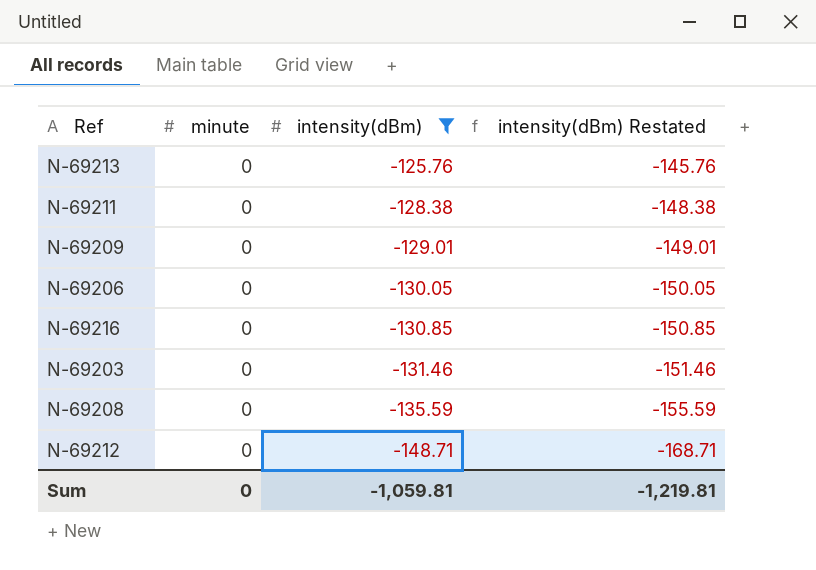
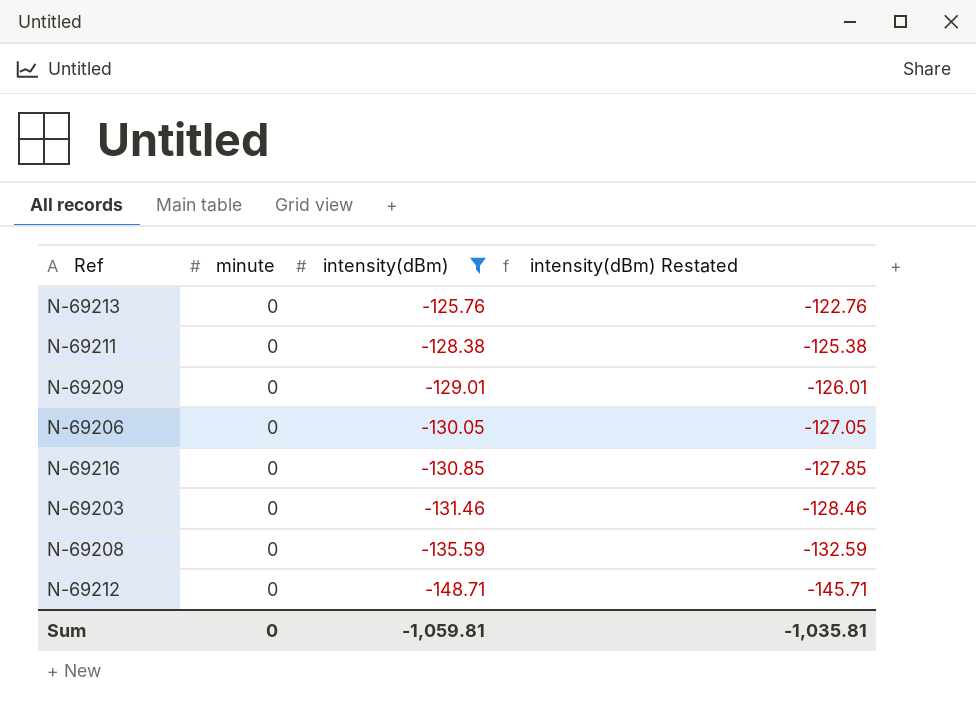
column intensity(dBm) Restated | formula: [intensity(dBm)] - 20 -> [intensity(dBm)] + 3
Sum | intensity(dBm) Restated: -1,219.81 -> -1,035.81

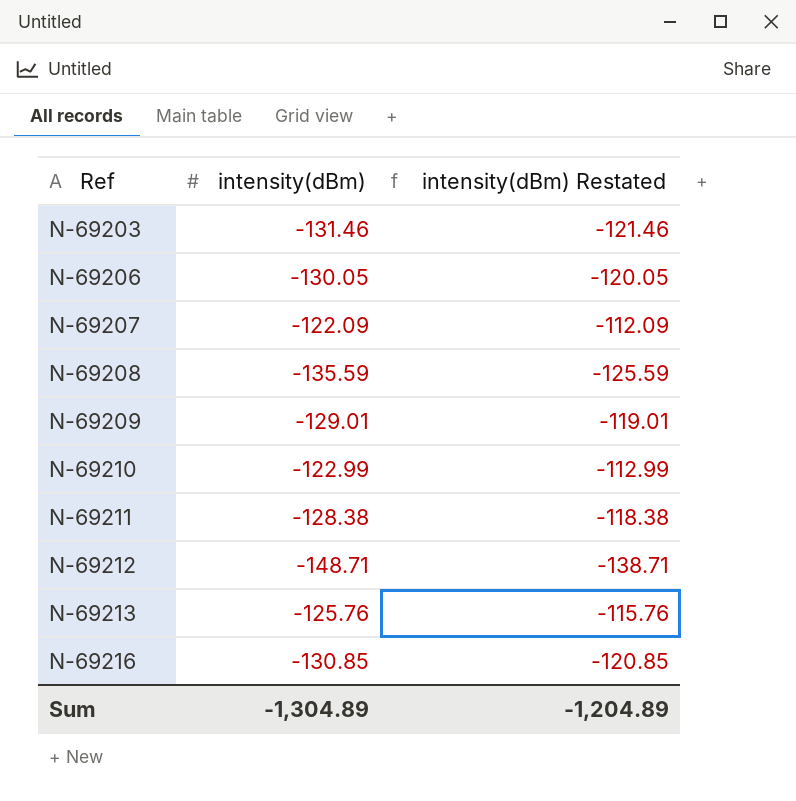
filter: intensity(dBm) <= -125.76 -> none
row order: intensity(dBm) descending -> Ref ascending
column minute | position: 2 -> none
column intensity(dBm) Restated | formula: [intensity(dBm)] + 3 -> [intensity(dBm)] + 10
Sum | intensity(dBm): -1,059.81 -> -1,304.89
Sum | intensity(dBm) Restated: -1,035.81 -> -1,204.89

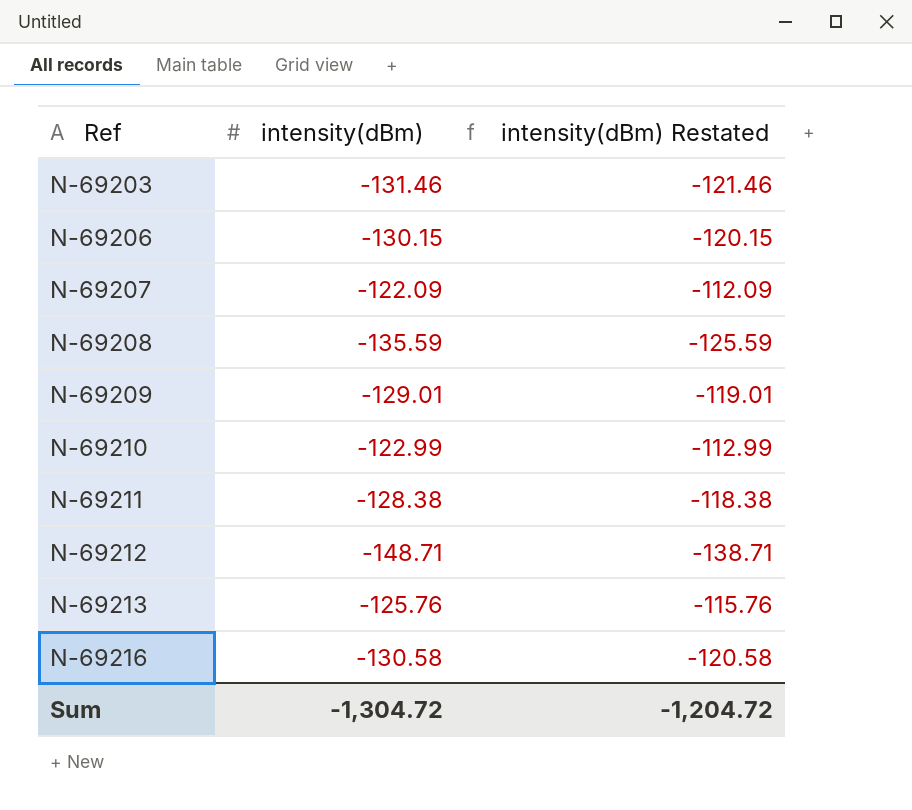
N-69206 | intensity(dBm): -130.05 -> -130.15
N-69206 | intensity(dBm) Restated: -120.05 -> -120.15
N-69216 | intensity(dBm): -130.85 -> -130.58
N-69216 | intensity(dBm) Restated: -120.85 -> -120.58
Sum | intensity(dBm): -1,304.89 -> -1,304.72
Sum | intensity(dBm) Restated: -1,204.89 -> -1,204.72

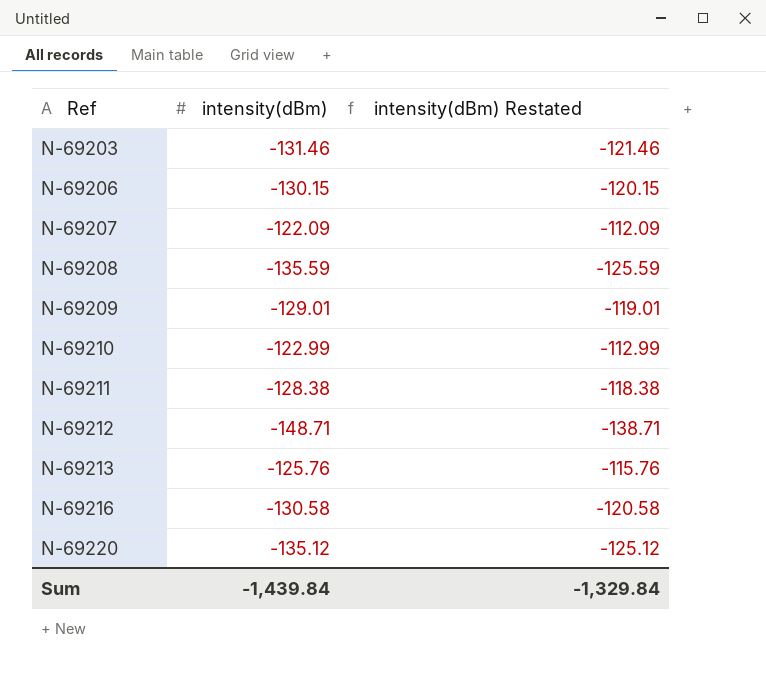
row N-69220: none -> -135.12 | -125.12
Sum | intensity(dBm): -1,304.72 -> -1,439.84
Sum | intensity(dBm) Restated: -1,204.72 -> -1,329.84

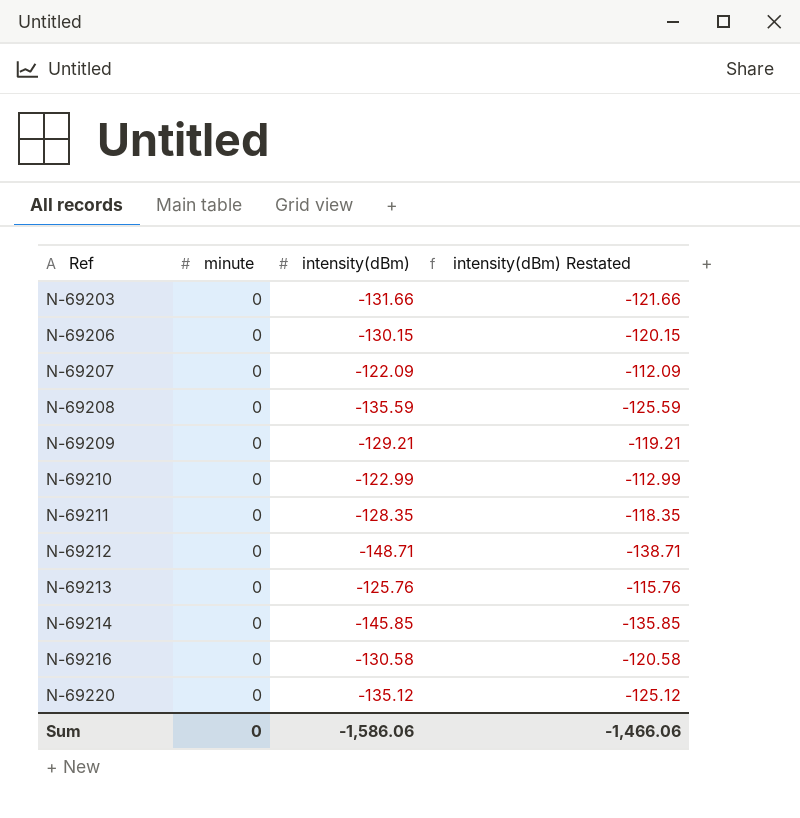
column minute | position: none -> 2
N-69203 | intensity(dBm): -131.46 -> -131.66
N-69203 | intensity(dBm) Restated: -121.46 -> -121.66
N-69209 | intensity(dBm): -129.01 -> -129.21
N-69209 | intensity(dBm) Restated: -119.01 -> -119.21
N-69211 | intensity(dBm): -128.38 -> -128.35
N-69211 | intensity(dBm) Restated: -118.38 -> -118.35
row N-69214: none -> 0 | -145.85 | -135.85
Sum | intensity(dBm): -1,439.84 -> -1,586.06
Sum | intensity(dBm) Restated: -1,329.84 -> -1,466.06

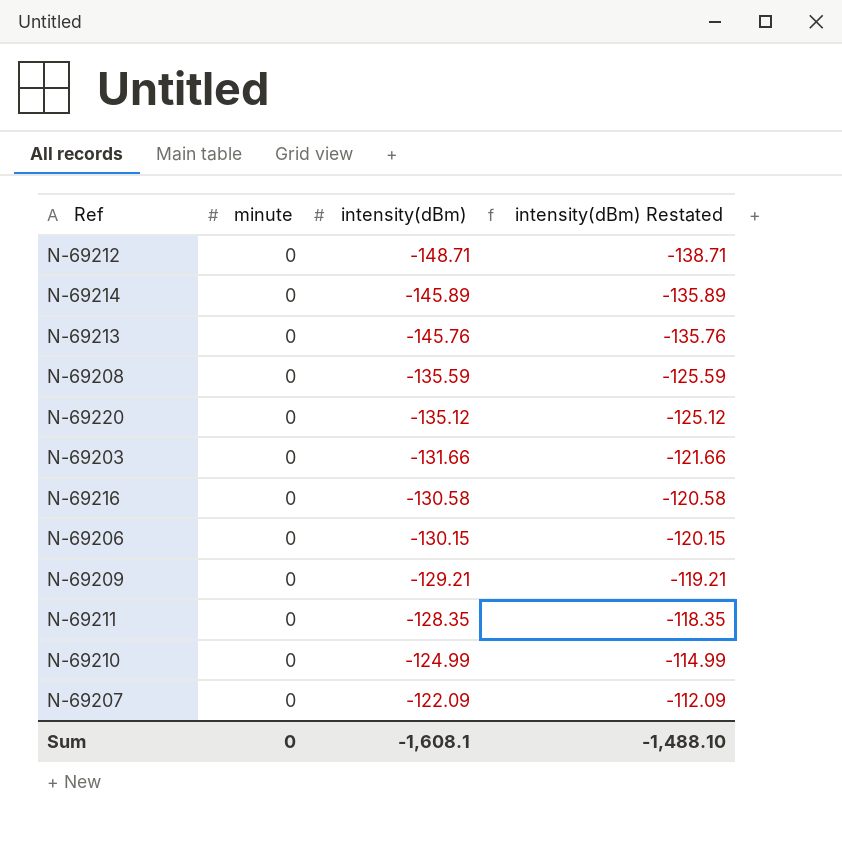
row order: Ref ascending -> intensity(dBm) ascending
N-69214 | intensity(dBm): -145.85 -> -145.89
N-69214 | intensity(dBm) Restated: -135.85 -> -135.89
N-69213 | intensity(dBm): -125.76 -> -145.76
N-69213 | intensity(dBm) Restated: -115.76 -> -135.76
N-69210 | intensity(dBm): -122.99 -> -124.99
N-69210 | intensity(dBm) Restated: -112.99 -> -114.99
Sum | intensity(dBm): -1,586.06 -> -1,608.1
Sum | intensity(dBm) Restated: -1,466.06 -> -1,488.10

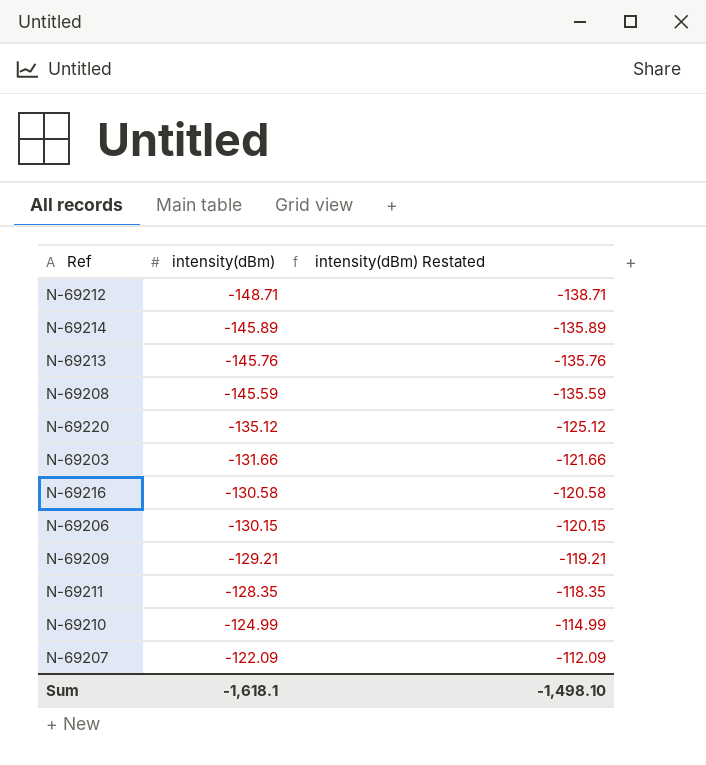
column minute | position: 2 -> none
N-69208 | intensity(dBm): -135.59 -> -145.59
N-69208 | intensity(dBm) Restated: -125.59 -> -135.59
Sum | intensity(dBm): -1,608.1 -> -1,618.1
Sum | intensity(dBm) Restated: -1,488.10 -> -1,498.10

